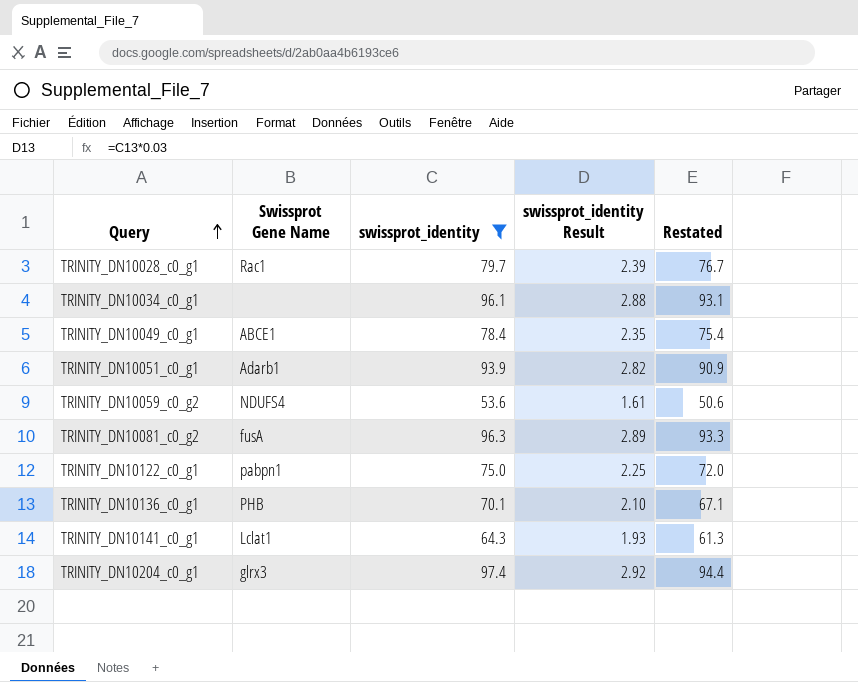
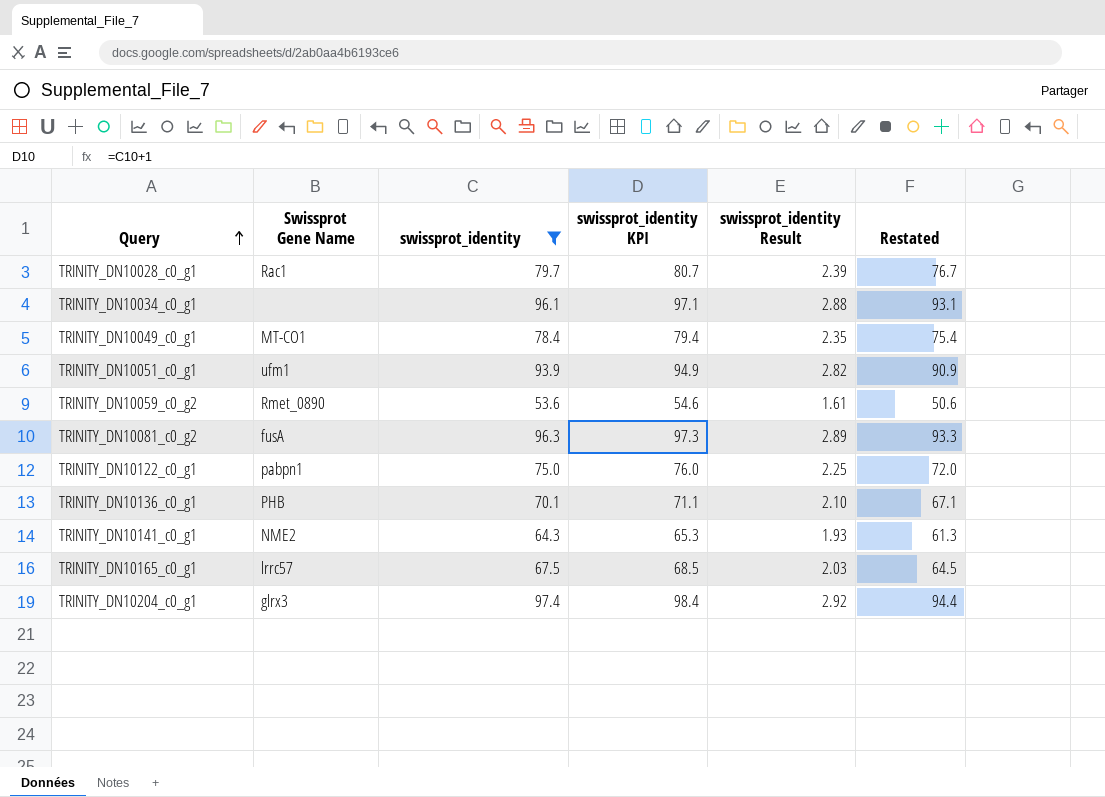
column swissprot_identity KPI | formula: none -> [swissprot_identity] + 1
TRINITY_DN10049_c0_g1 | Swissprot Gene Name: ABCE1 -> MT-CO1
TRINITY_DN10051_c0_g1 | Swissprot Gene Name: Adarb1 -> ufm1
TRINITY_DN10059_c0_g2 | Swissprot Gene Name: NDUFS4 -> Rmet_0890
TRINITY_DN10141_c0_g1 | Swissprot Gene Name: Lclat1 -> NME2
row TRINITY_DN10165_c0_g1: none -> lrrc57 | 67.5 | 68.5 | 2.03 | 64.5

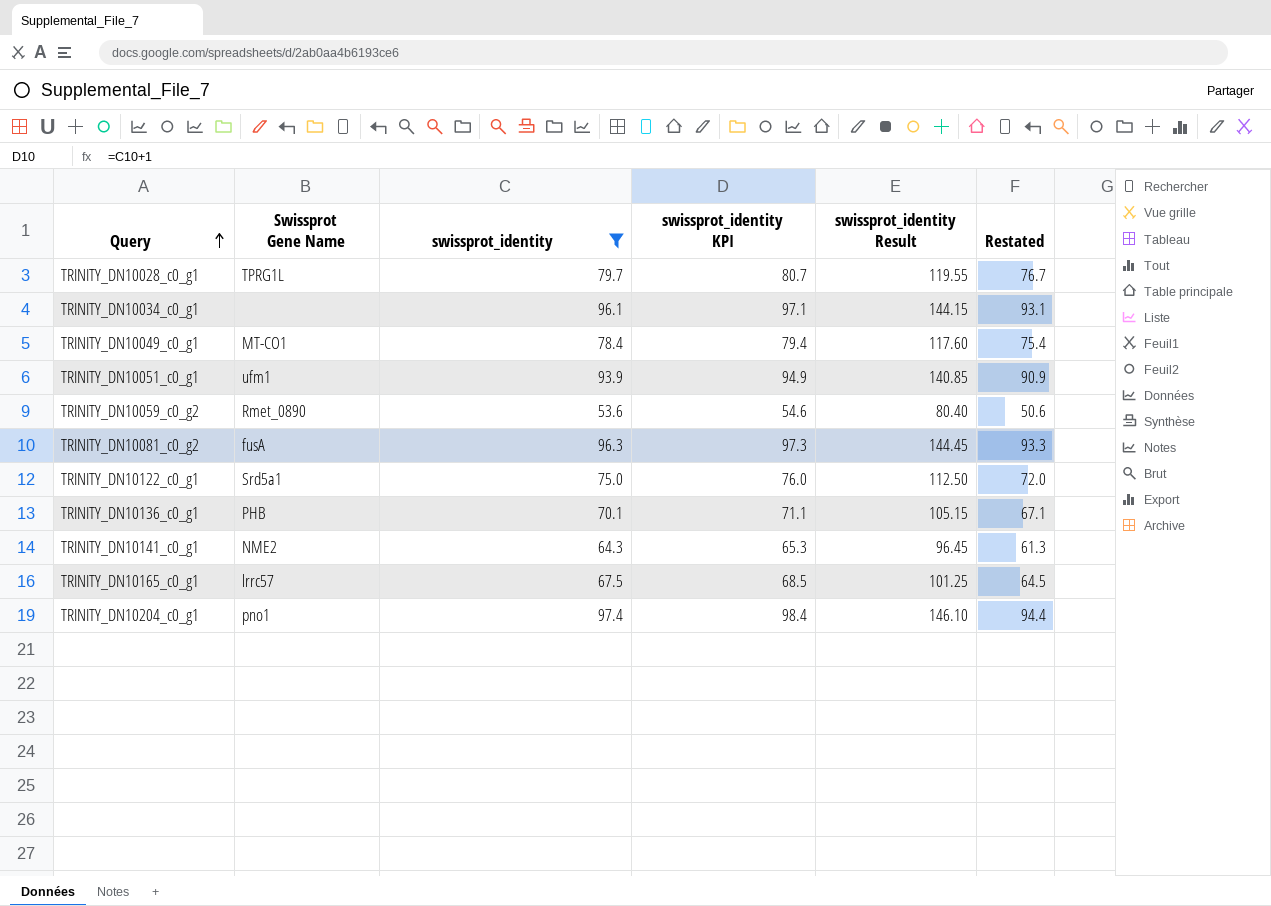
column swissprot_identity Result | formula: [swissprot_identity] * 0.03 -> [swissprot_identity] * 1.5
TRINITY_DN10028_c0_g1 | Swissprot Gene Name: Rac1 -> TPRG1L
TRINITY_DN10122_c0_g1 | Swissprot Gene Name: pabpn1 -> Srd5a1
TRINITY_DN10204_c0_g1 | Swissprot Gene Name: glrx3 -> pno1

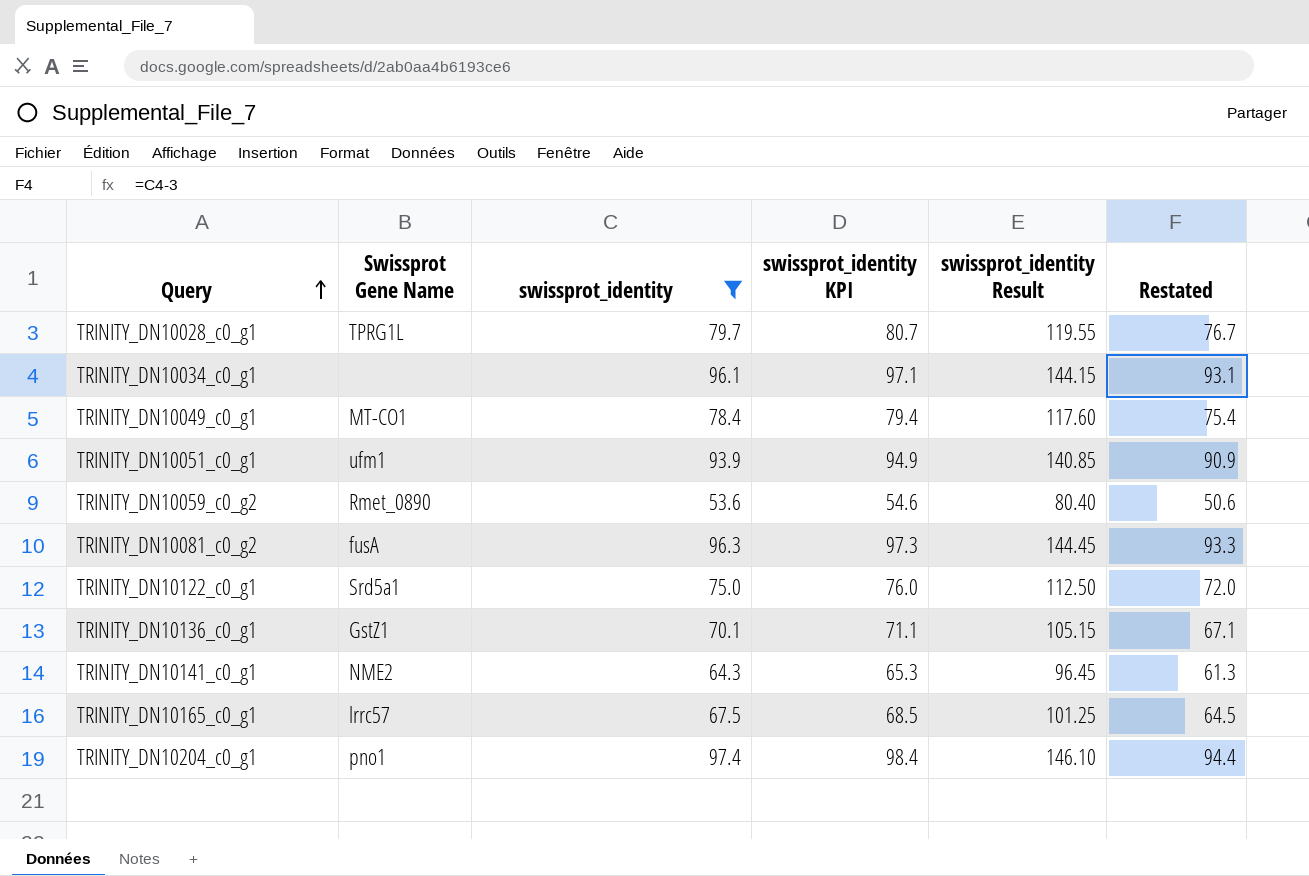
TRINITY_DN10136_c0_g1 | Swissprot Gene Name: PHB -> GstZ1

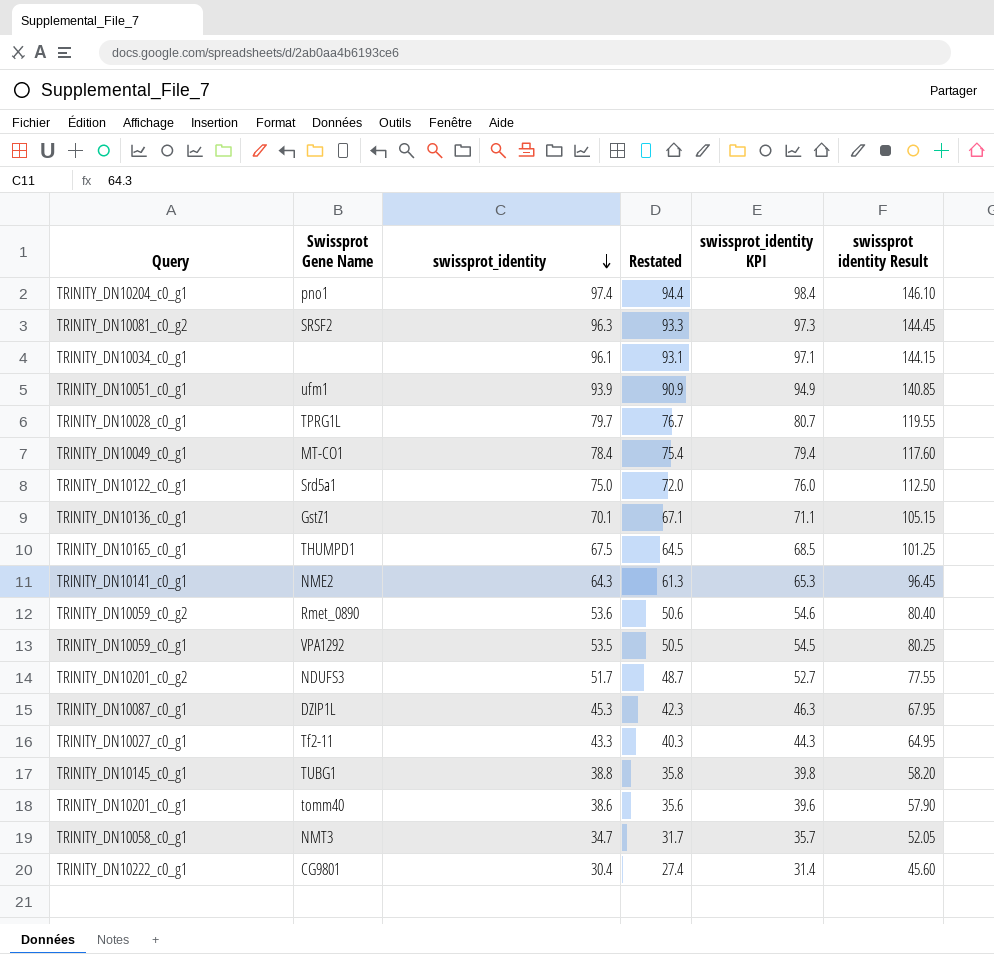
filter: swissprot_identity >= 53.6 -> none
row order: Query ascending -> swissprot_identity descending
column Restated | position: 6 -> 4
column name: swissprot_identity Result -> swissprot identity Result
TRINITY_DN10081_c0_g2 | Swissprot Gene Name: fusA -> SRSF2
TRINITY_DN10165_c0_g1 | Swissprot Gene Name: lrrc57 -> THUMPD1

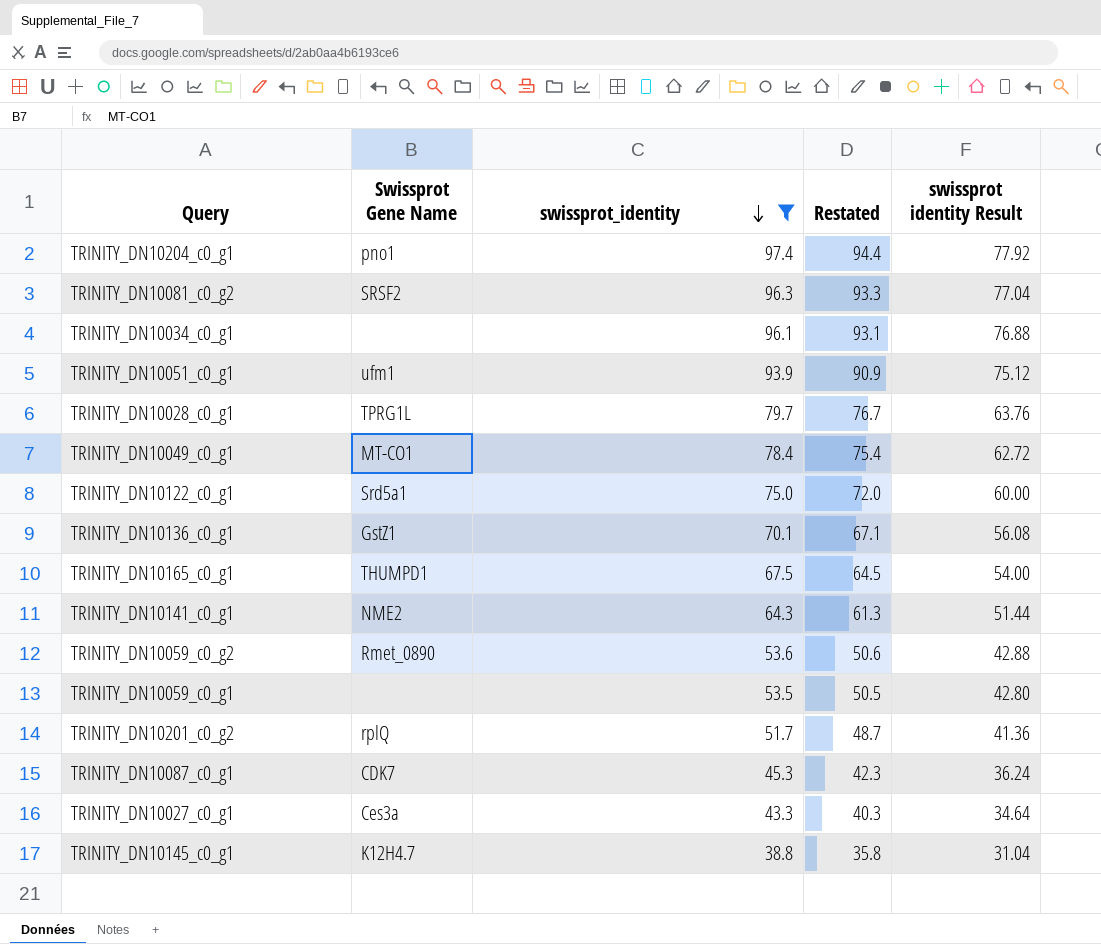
filter: none -> swissprot_identity >= 38.8
column swissprot_identity KPI | formula: [swissprot_identity] + 1 -> none
column swissprot identity Result | formula: [swissprot_identity] * 1.5 -> [swissprot_identity] * 0.8
TRINITY_DN10059_c0_g1 | Swissprot Gene Name: VPA1292 -> none
TRINITY_DN10201_c0_g2 | Swissprot Gene Name: NDUFS3 -> rplQ
TRINITY_DN10087_c0_g1 | Swissprot Gene Name: DZIP1L -> CDK7
TRINITY_DN10027_c0_g1 | Swissprot Gene Name: Tf2-11 -> Ces3a
TRINITY_DN10145_c0_g1 | Swissprot Gene Name: TUBG1 -> K12H4.7

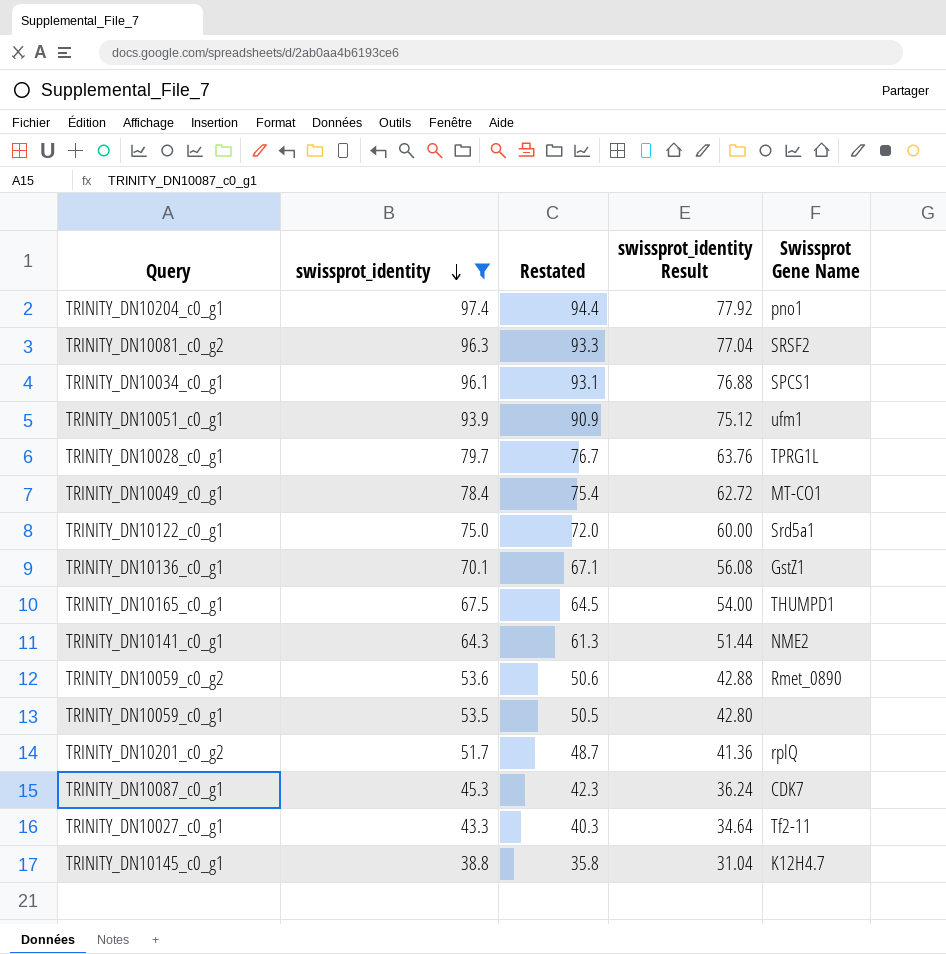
column name: swissprot identity Result -> swissprot_identity Result
column Swissprot Gene Name | position: 2 -> 5
TRINITY_DN10034_c0_g1 | Swissprot Gene Name: none -> SPCS1
TRINITY_DN10027_c0_g1 | Swissprot Gene Name: Ces3a -> Tf2-11

